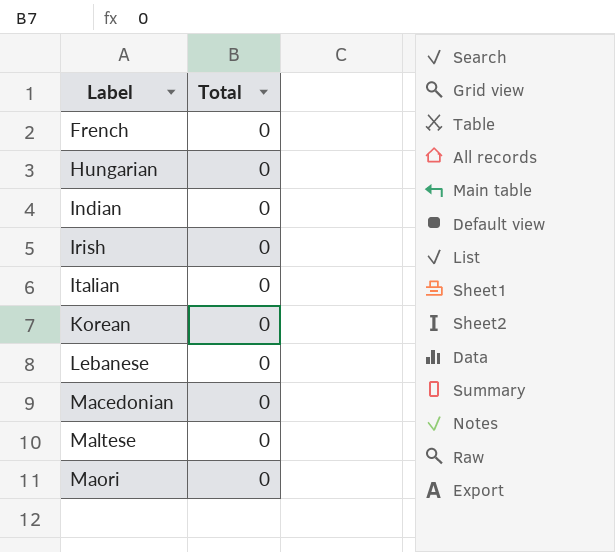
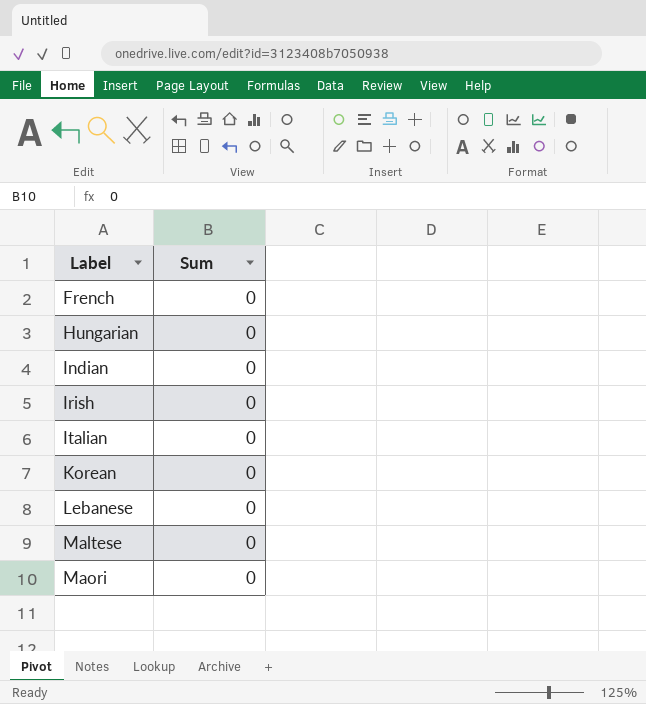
column name: Total -> Sum
row Macedonian: 0 -> none

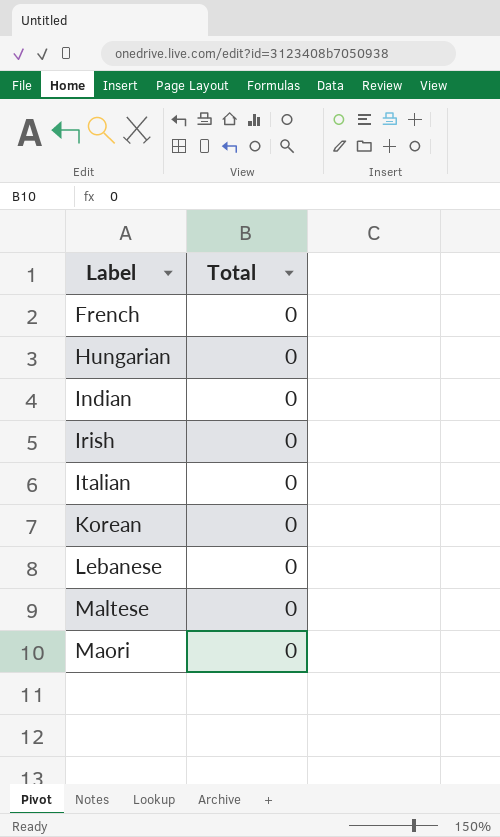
column name: Sum -> Total

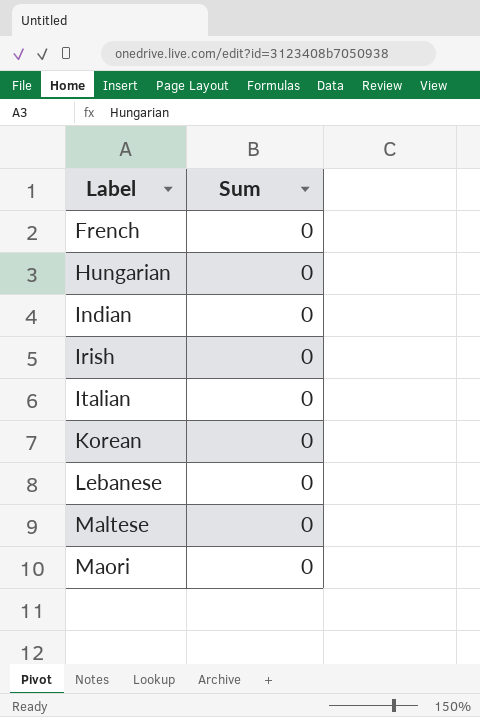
column name: Total -> Sum

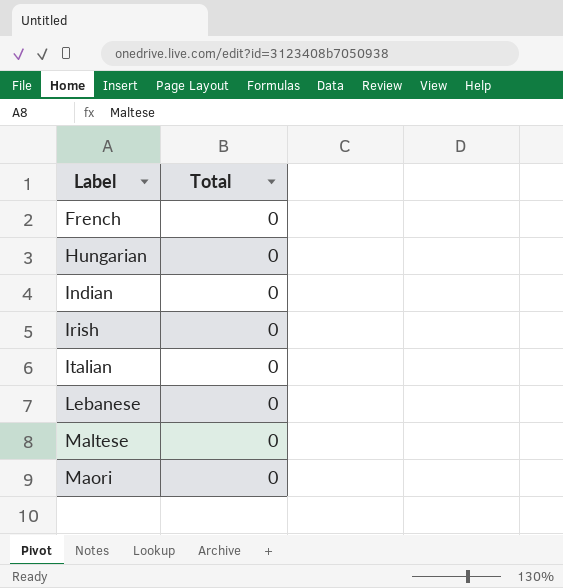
column name: Sum -> Total
row Korean: 0 -> none

